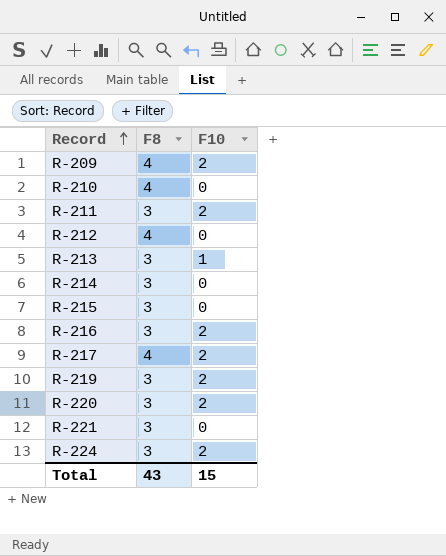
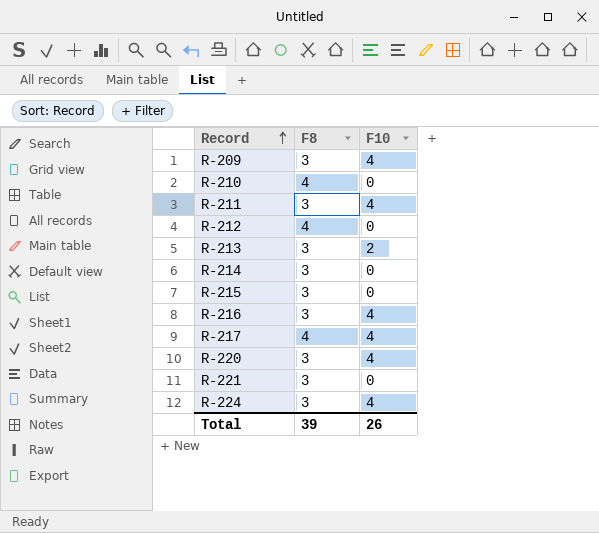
row R-219: 3 | 2 -> none
R-209 | F8: 4 -> 3
R-209 | F10: 2 -> 4
R-211 | F10: 2 -> 4
R-213 | F10: 1 -> 2
R-216 | F10: 2 -> 4
R-217 | F10: 2 -> 4
R-220 | F10: 2 -> 4
R-224 | F10: 2 -> 4
Total | F8: 43 -> 39
Total | F10: 15 -> 26

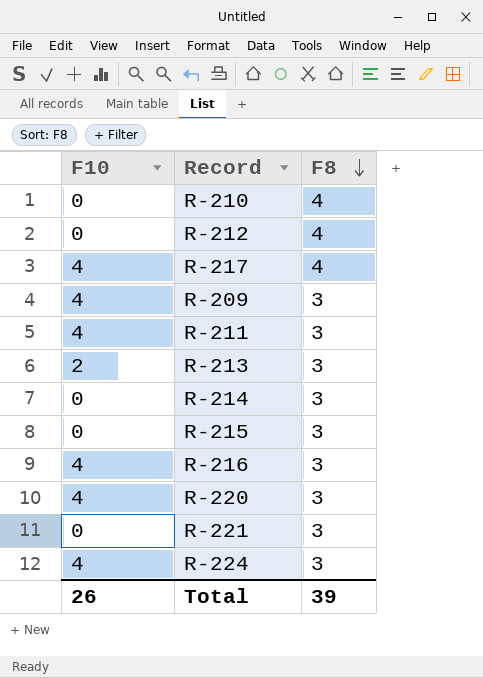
row order: Record ascending -> F8 descending
column F10 | position: 3 -> 1

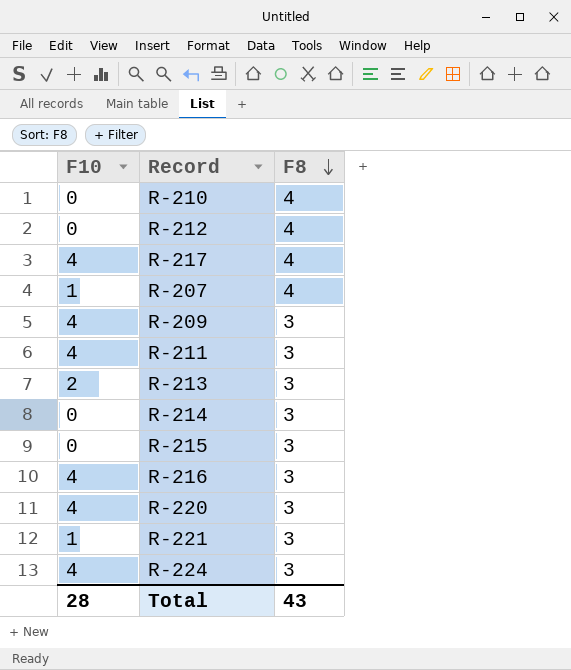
row R-207: none -> 1 | 4
R-221 | F10: 0 -> 1
Total | F10: 26 -> 28
Total | F8: 39 -> 43

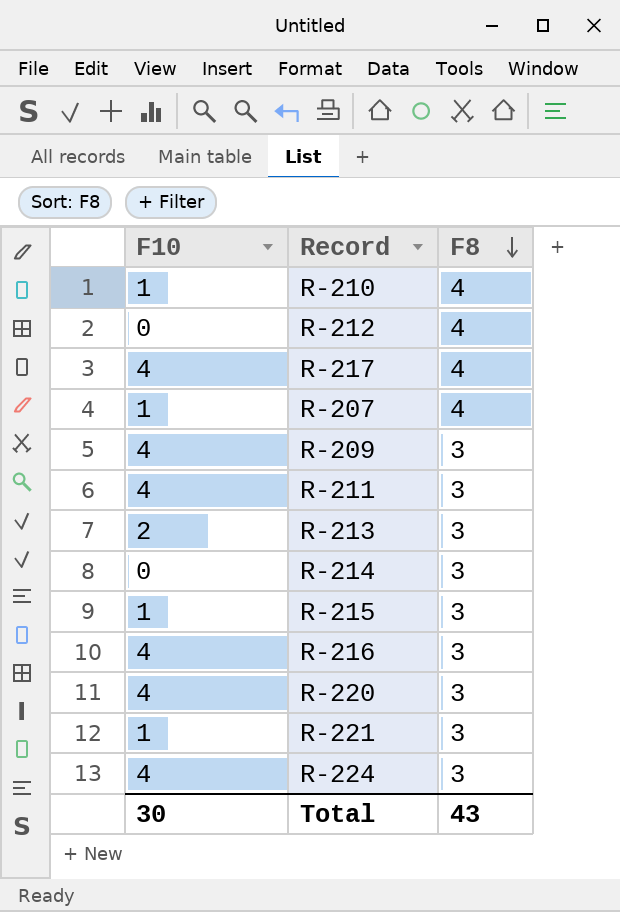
R-210 | F10: 0 -> 1
R-215 | F10: 0 -> 1
Total | F10: 28 -> 30

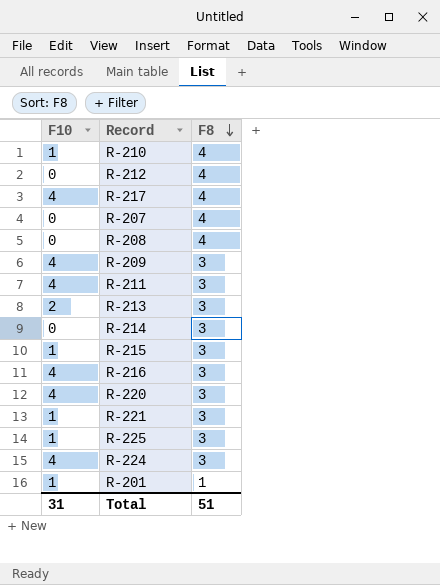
R-207 | F10: 1 -> 0
row R-208: none -> 0 | 4
row R-225: none -> 1 | 3
row R-201: none -> 1 | 1
Total | F10: 30 -> 31
Total | F8: 43 -> 51

